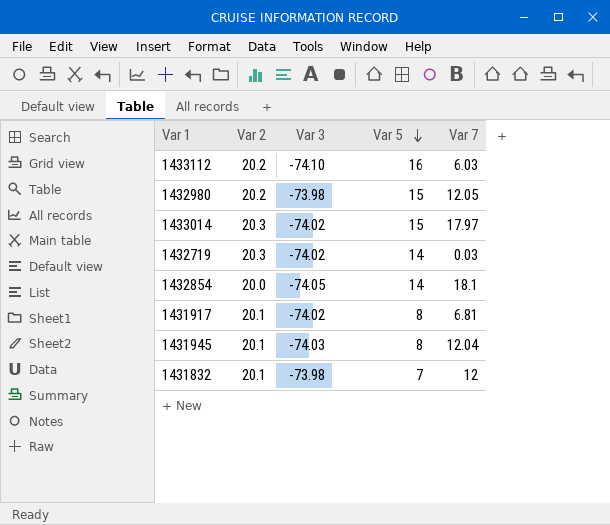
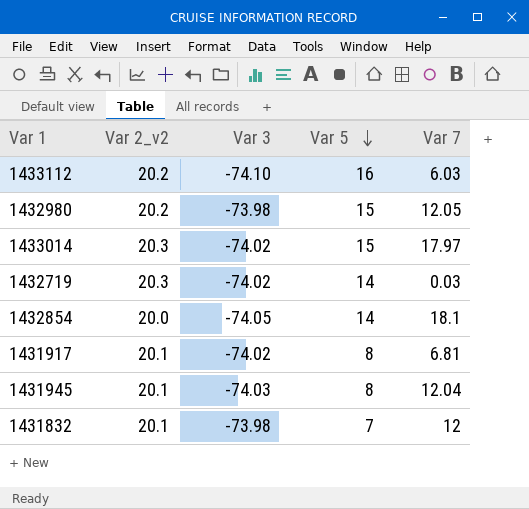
column name: Var 2 -> Var 2_v2

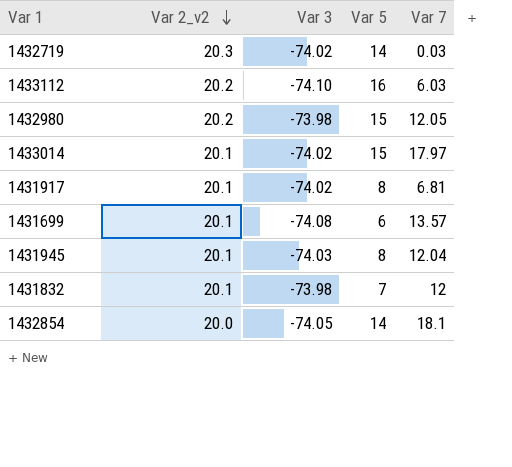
row order: Var 5 descending -> Var 2_v2 descending
1433014 | Var 2_v2: 20.3 -> 20.1
row 1431699: none -> 20.1 | -74.08 | 6 | 13.57

